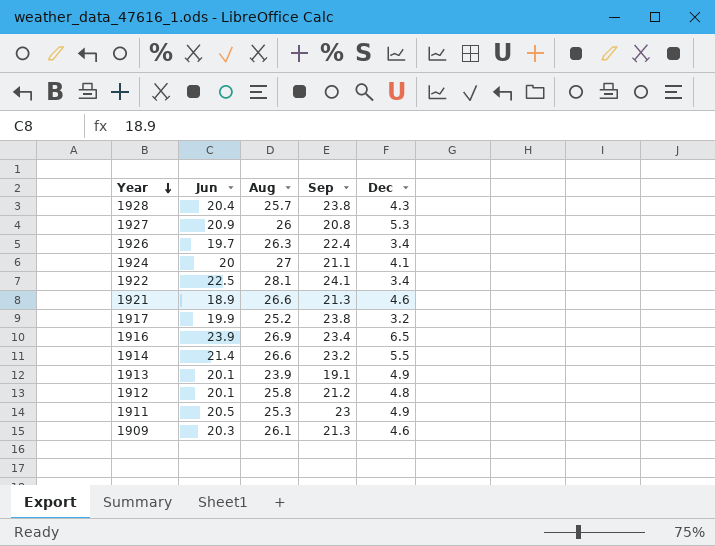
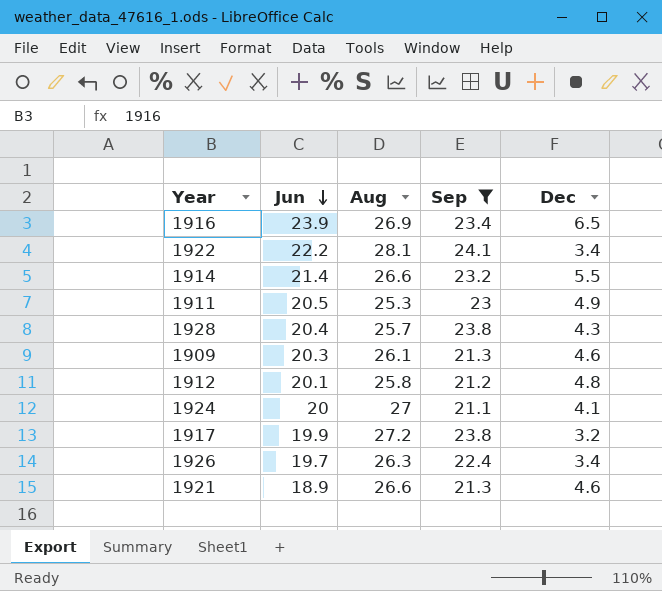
filter: none -> Sep >= 21.1
row order: Year descending -> Jun descending
1922 | Jun: 22.5 -> 22.2
1917 | Aug: 25.2 -> 27.2

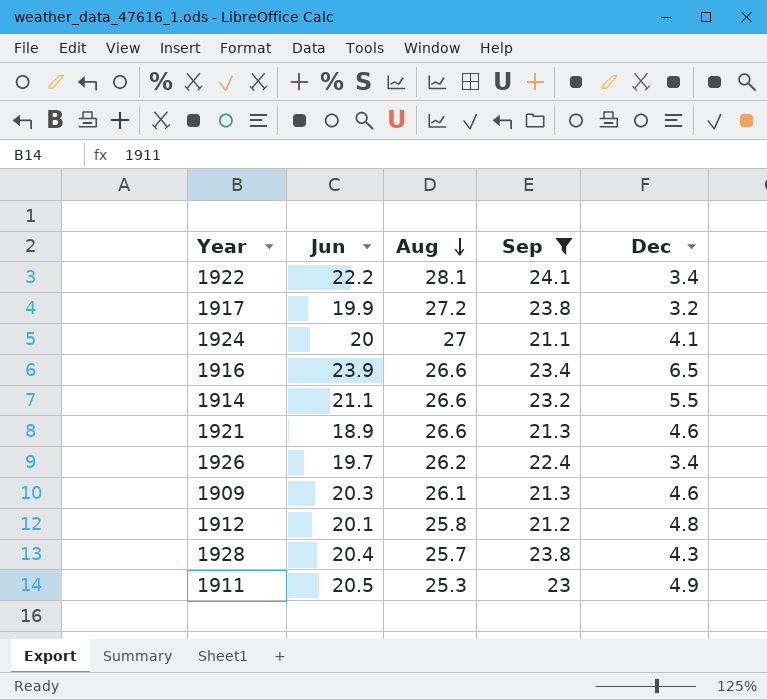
row order: Jun descending -> Aug descending
1916 | Aug: 26.9 -> 26.6
1914 | Jun: 21.4 -> 21.1
1926 | Aug: 26.3 -> 26.2

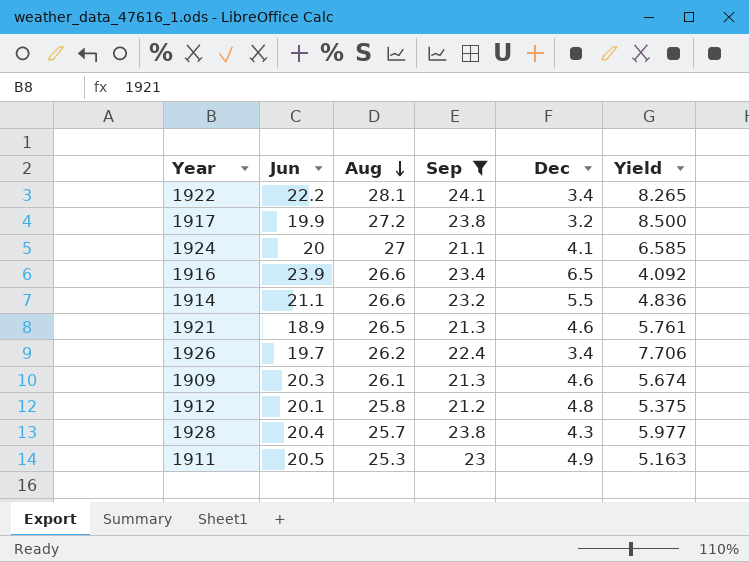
column Yield | formula: none -> [Aug] / [Dec]
1921 | Aug: 26.6 -> 26.5

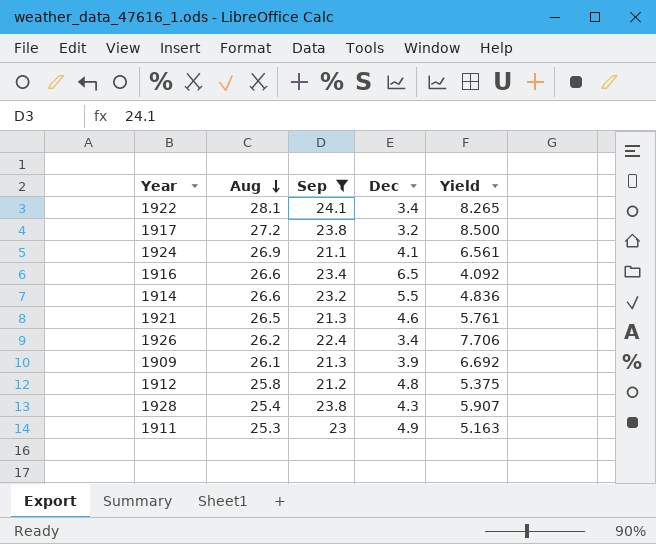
column Jun | position: 2 -> none
1924 | Aug: 27 -> 26.9
1924 | Yield: 6.585 -> 6.561
1909 | Dec: 4.6 -> 3.9
1909 | Yield: 5.674 -> 6.692
1928 | Aug: 25.7 -> 25.4
1928 | Yield: 5.977 -> 5.907

